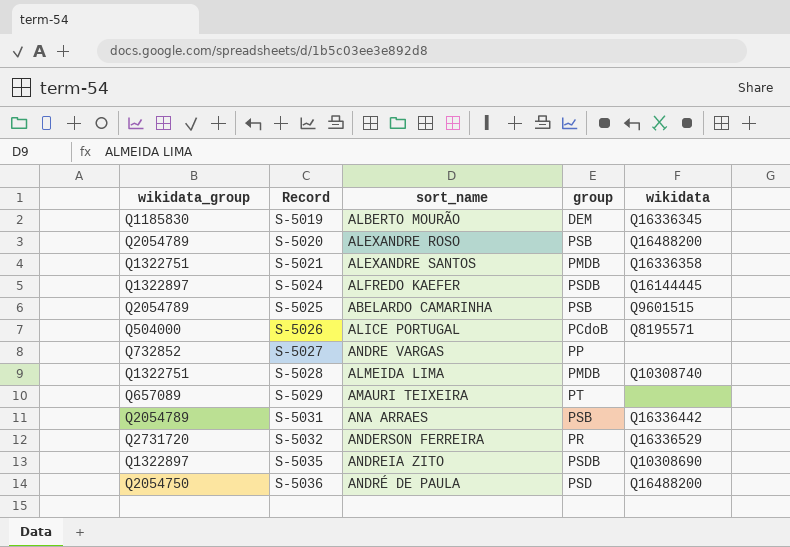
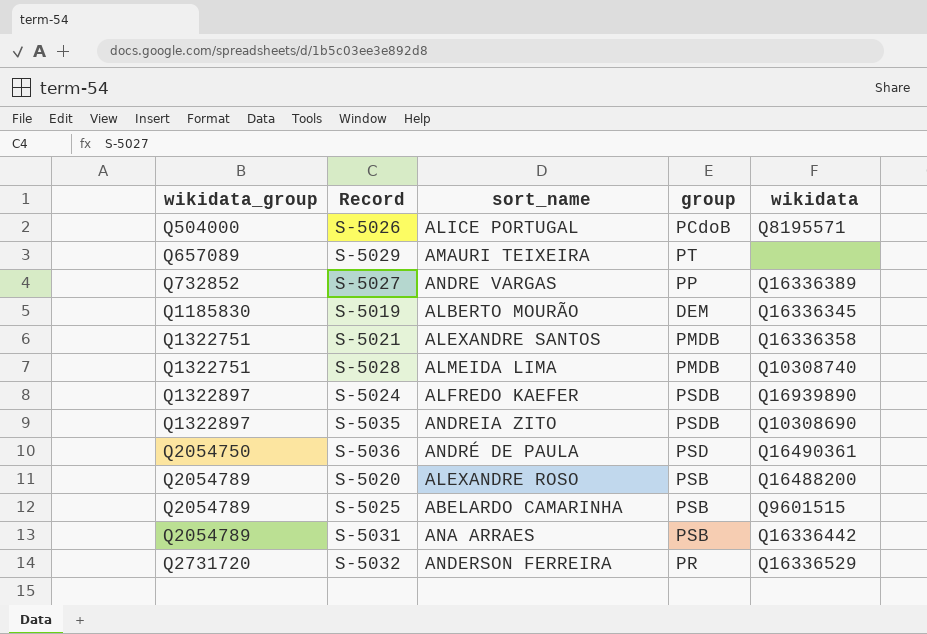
row order: Record ascending -> wikidata_group ascending
S-5027 | wikidata: none -> Q16336389
S-5024 | wikidata: Q16144445 -> Q16939890
S-5036 | wikidata: Q16488200 -> Q16490361

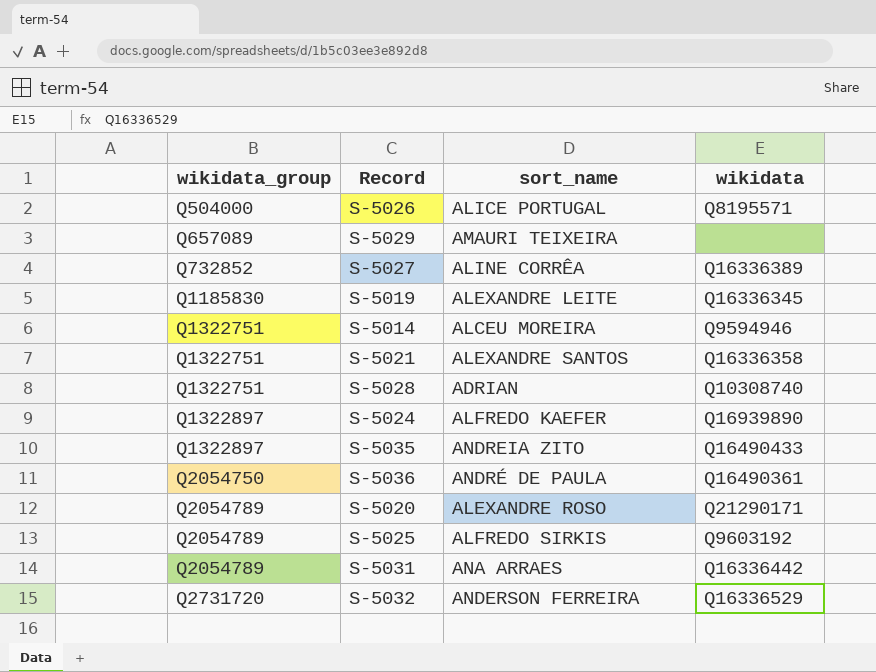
column group | position: 4 -> none
S-5027 | sort_name: ANDRE VARGAS -> ALINE CORRÊA
S-5019 | sort_name: ALBERTO MOURÃO -> ALEXANDRE LEITE
row S-5014: none -> Q1322751 | ALCEU MOREIRA | Q9594946
S-5028 | sort_name: ALMEIDA LIMA -> ADRIAN
S-5035 | wikidata: Q10308690 -> Q16490433
S-5020 | wikidata: Q16488200 -> Q21290171
S-5025 | sort_name: ABELARDO CAMARINHA -> ALFREDO SIRKIS
S-5025 | wikidata: Q9601515 -> Q9603192

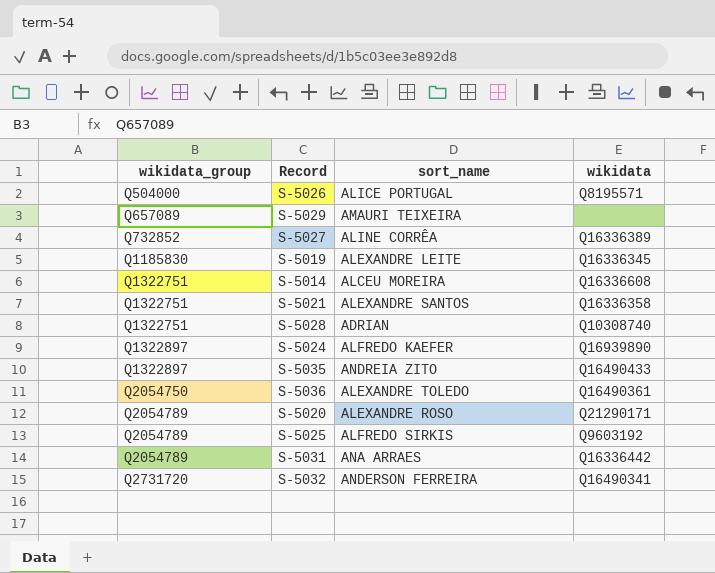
S-5014 | wikidata: Q9594946 -> Q16336608
S-5036 | sort_name: ANDRÉ DE PAULA -> ALEXANDRE TOLEDO
S-5032 | wikidata: Q16336529 -> Q16490341

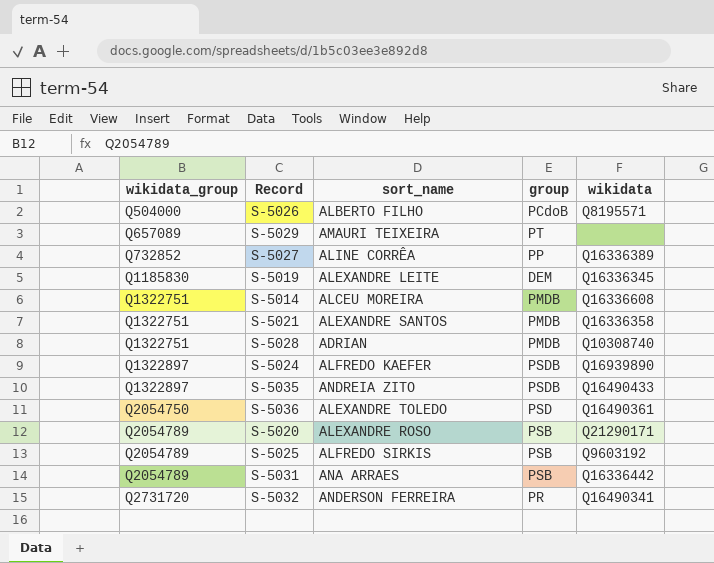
column group | position: none -> 4
S-5026 | sort_name: ALICE PORTUGAL -> ALBERTO FILHO

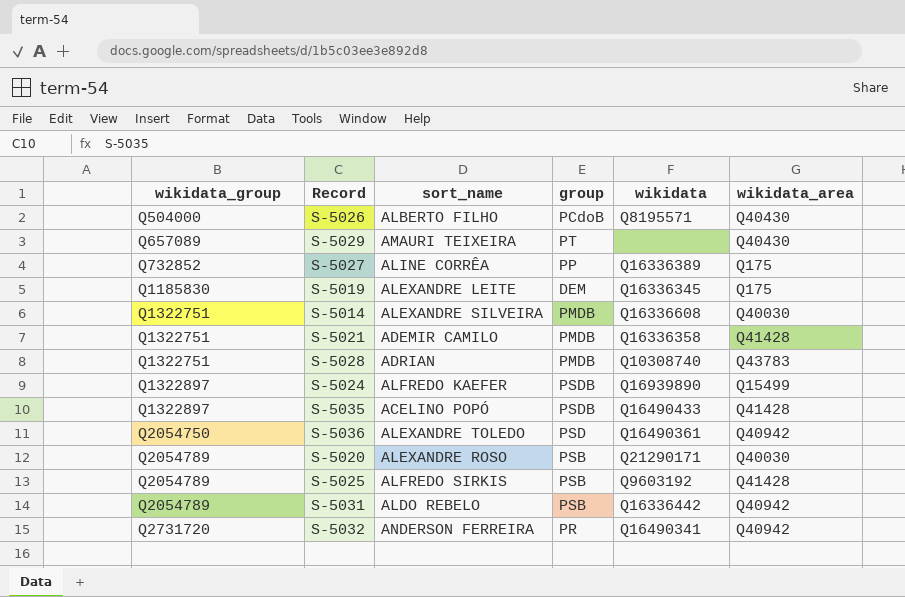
column wikidata_area | position: none -> 6
S-5014 | sort_name: ALCEU MOREIRA -> ALEXANDRE SILVEIRA
S-5021 | sort_name: ALEXANDRE SANTOS -> ADEMIR CAMILO
S-5035 | sort_name: ANDREIA ZITO -> ACELINO POPÓ
S-5031 | sort_name: ANA ARRAES -> ALDO REBELO

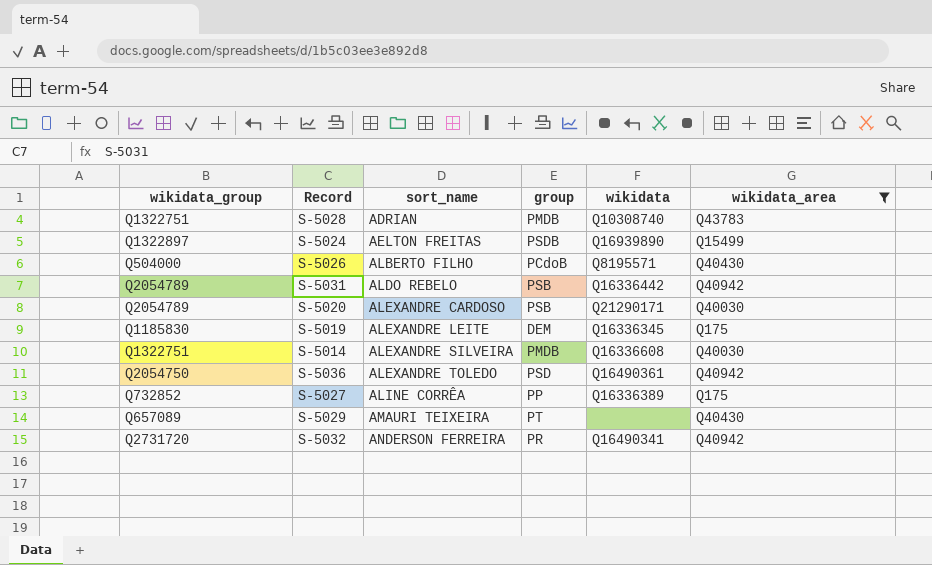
filter: none -> wikidata_area != Q41428
row order: wikidata_group ascending -> sort_name ascending
S-5024 | sort_name: ALFREDO KAEFER -> AELTON FREITAS
S-5020 | sort_name: ALEXANDRE ROSO -> ALEXANDRE CARDOSO

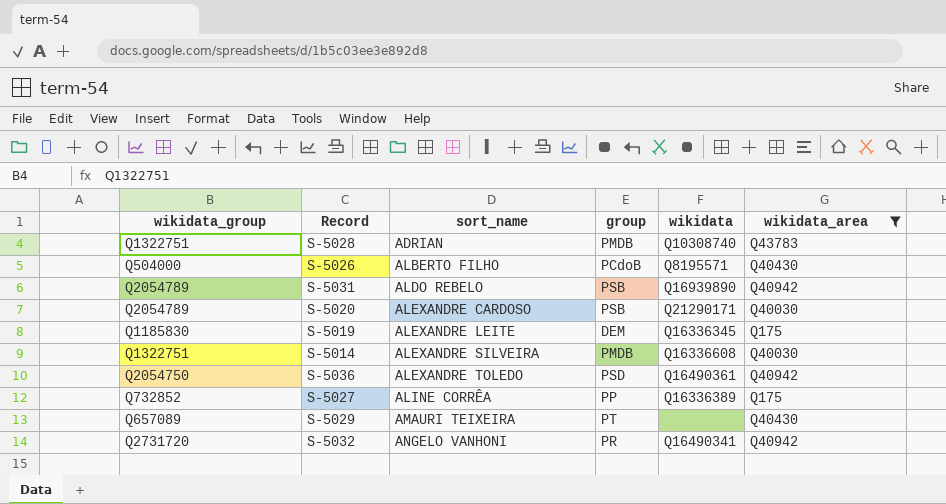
row S-5024: Q1322897 | AELTON FREITAS | PSDB | Q16939890 | Q15499 -> none
S-5031 | wikidata: Q16336442 -> Q16939890
S-5032 | sort_name: ANDERSON FERREIRA -> ANGELO VANHONI

